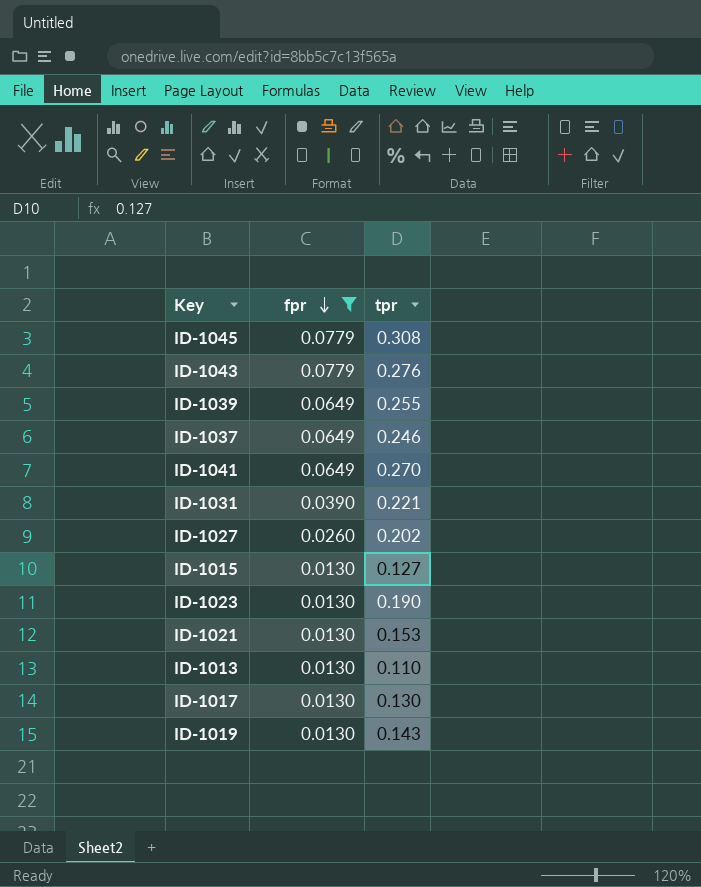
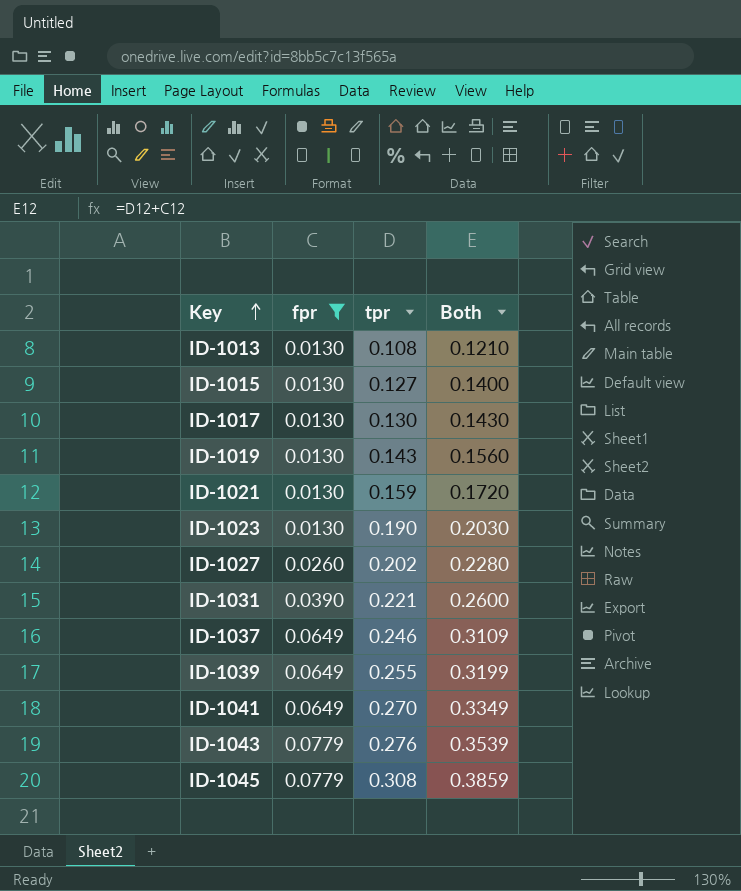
row order: fpr descending -> Key ascending
column Both | formula: none -> [fpr] + [tpr]
ID-1013 | tpr: 0.110 -> 0.108
ID-1021 | tpr: 0.153 -> 0.159

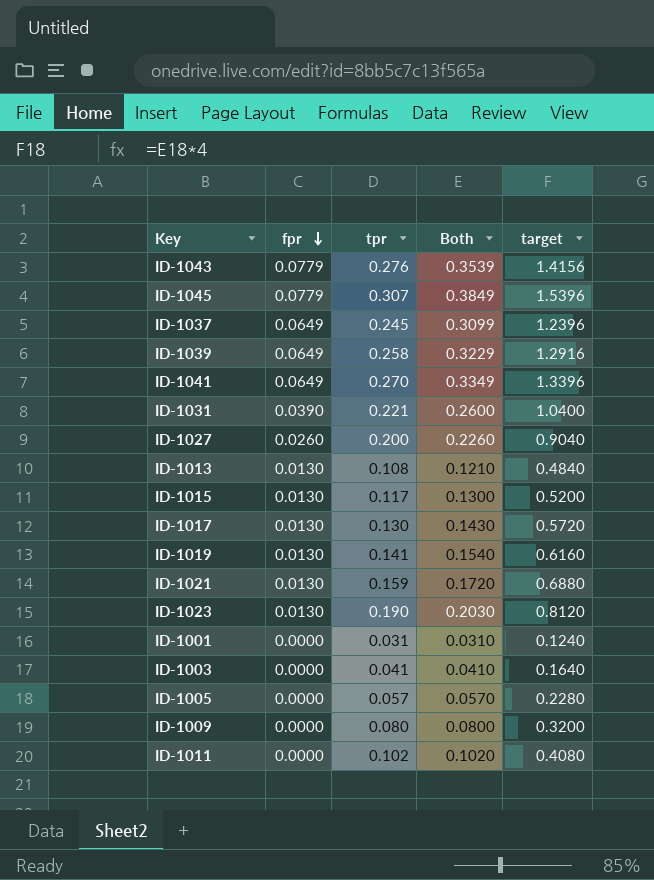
filter: fpr != 0.0000 -> none
row order: Key ascending -> fpr descending
column target | formula: none -> [Both] * 4
ID-1045 | tpr: 0.308 -> 0.307
ID-1045 | Both: 0.3859 -> 0.3849
ID-1037 | tpr: 0.246 -> 0.245
ID-1037 | Both: 0.3109 -> 0.3099
ID-1039 | tpr: 0.255 -> 0.258
ID-1039 | Both: 0.3199 -> 0.3229
ID-1027 | tpr: 0.202 -> 0.200
ID-1027 | Both: 0.2280 -> 0.2260
ID-1015 | tpr: 0.127 -> 0.117
ID-1015 | Both: 0.1400 -> 0.1300
ID-1019 | tpr: 0.143 -> 0.141
ID-1019 | Both: 0.1560 -> 0.1540

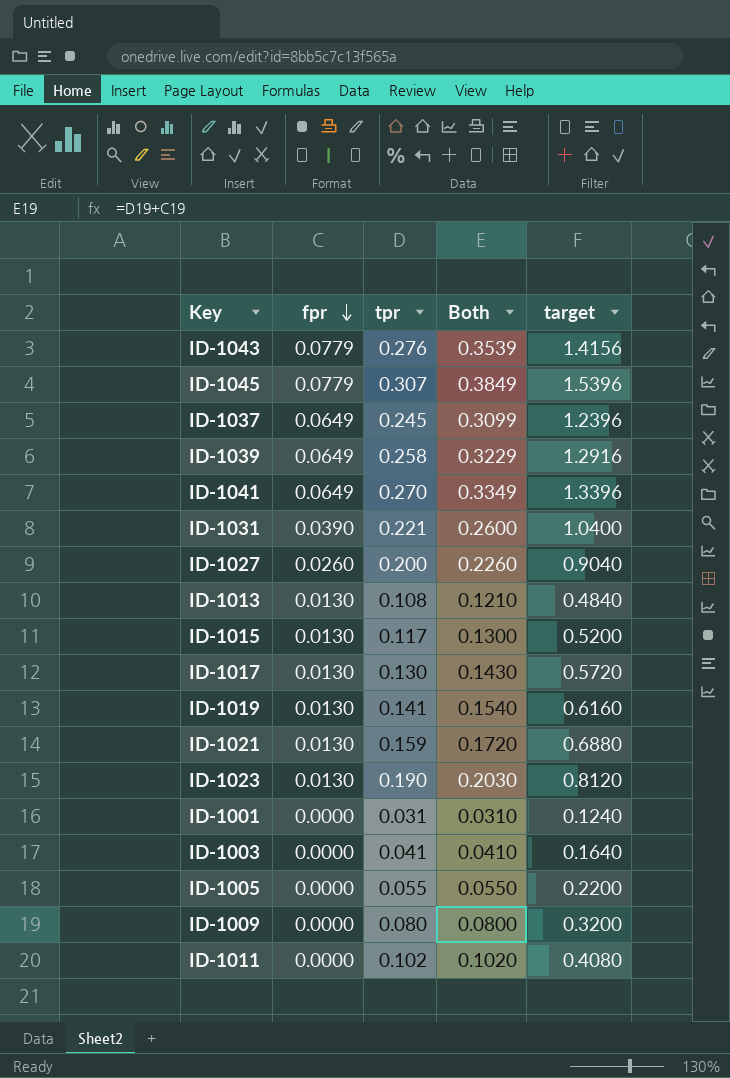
ID-1005 | tpr: 0.057 -> 0.055
ID-1005 | Both: 0.0570 -> 0.0550
ID-1005 | target: 0.2280 -> 0.2200

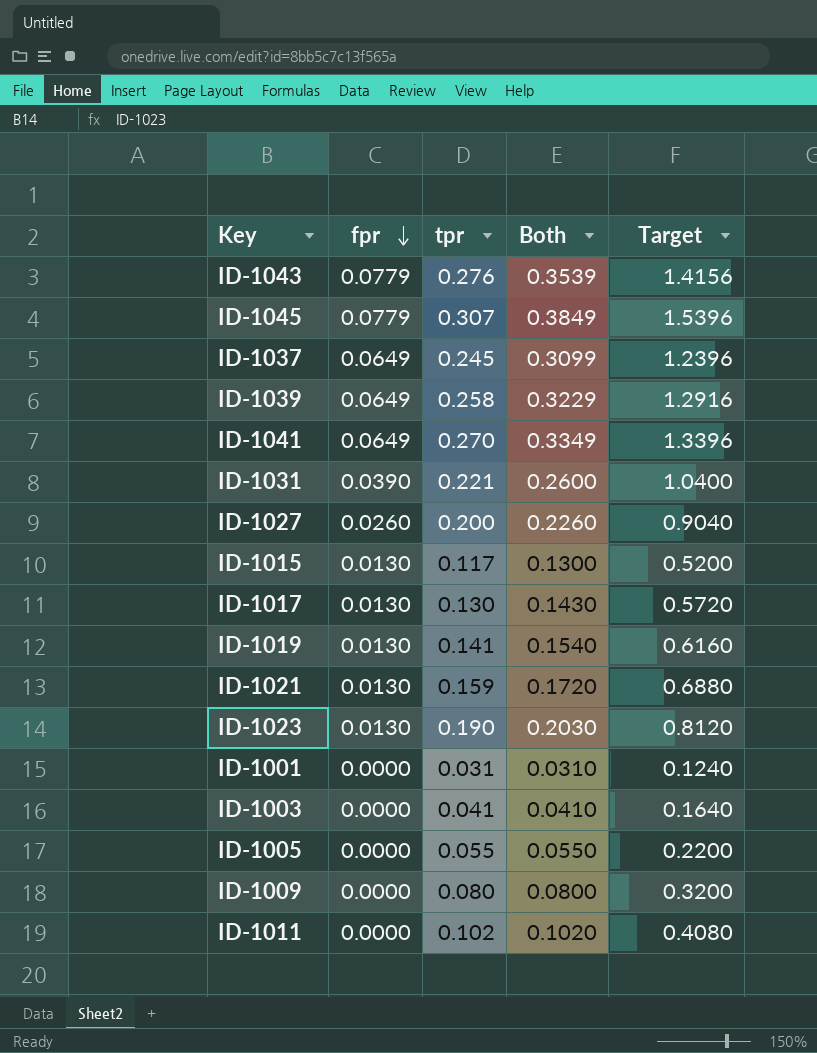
column name: target -> Target
row ID-1013: 0.0130 | 0.108 | 0.1210 | 0.4840 -> none

